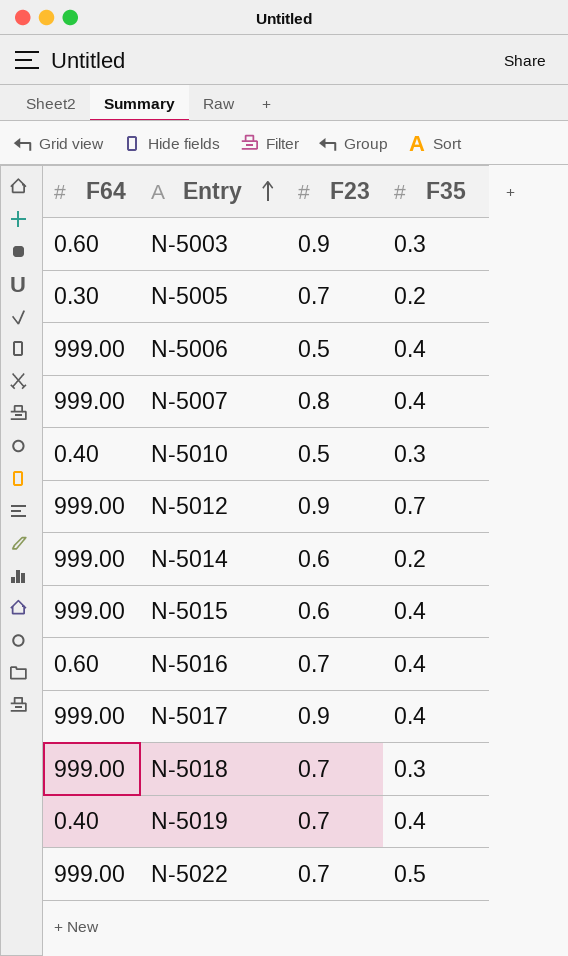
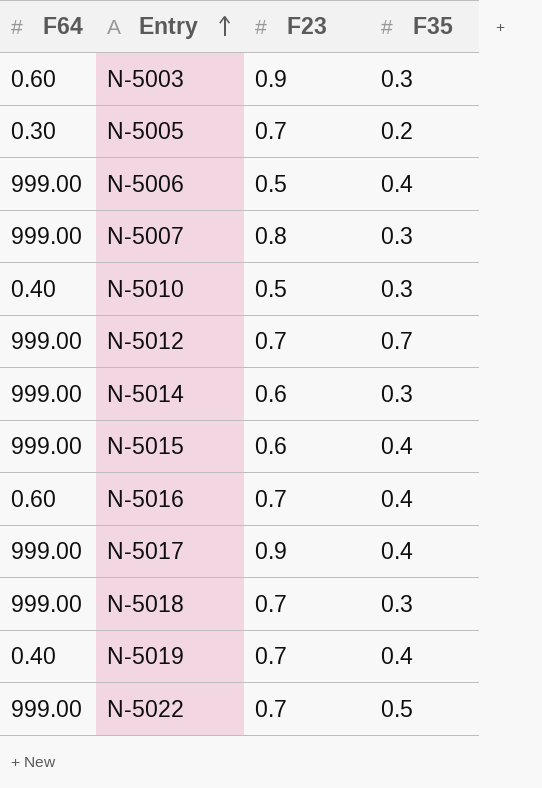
N-5007 | F35: 0.4 -> 0.3
N-5012 | F23: 0.9 -> 0.7
N-5014 | F35: 0.2 -> 0.3

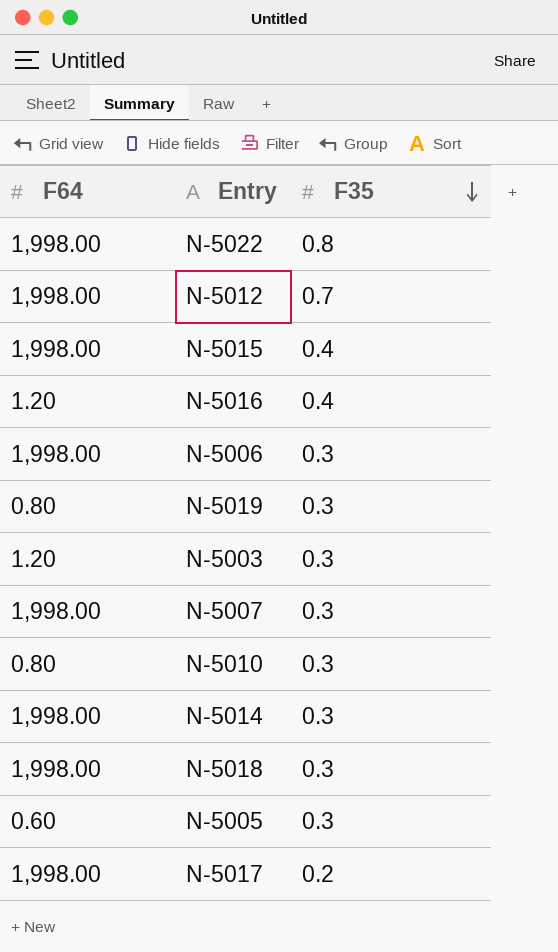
row order: Entry ascending -> F35 descending
column F23 | position: 3 -> none
N-5022 | F64: 999.00 -> 1,998.00
N-5022 | F35: 0.5 -> 0.8
N-5012 | F64: 999.00 -> 1,998.00
N-5015 | F64: 999.00 -> 1,998.00
N-5016 | F64: 0.60 -> 1.20
N-5006 | F64: 999.00 -> 1,998.00
N-5006 | F35: 0.4 -> 0.3
N-5019 | F64: 0.40 -> 0.80
N-5019 | F35: 0.4 -> 0.3
N-5003 | F64: 0.60 -> 1.20
N-5007 | F64: 999.00 -> 1,998.00
N-5010 | F64: 0.40 -> 0.80
N-5014 | F64: 999.00 -> 1,998.00
N-5018 | F64: 999.00 -> 1,998.00
N-5005 | F64: 0.30 -> 0.60
N-5005 | F35: 0.2 -> 0.3
N-5017 | F64: 999.00 -> 1,998.00
N-5017 | F35: 0.4 -> 0.2

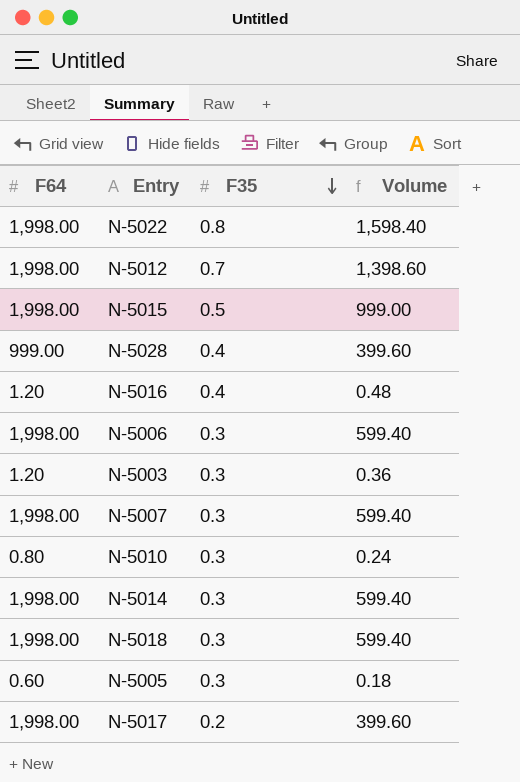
column Volume | formula: none -> [F64] * [F35]
row N-5019: 0.80 | 0.3 -> none
N-5015 | F35: 0.4 -> 0.5
row N-5028: none -> 999.00 | 0.4 | 399.60

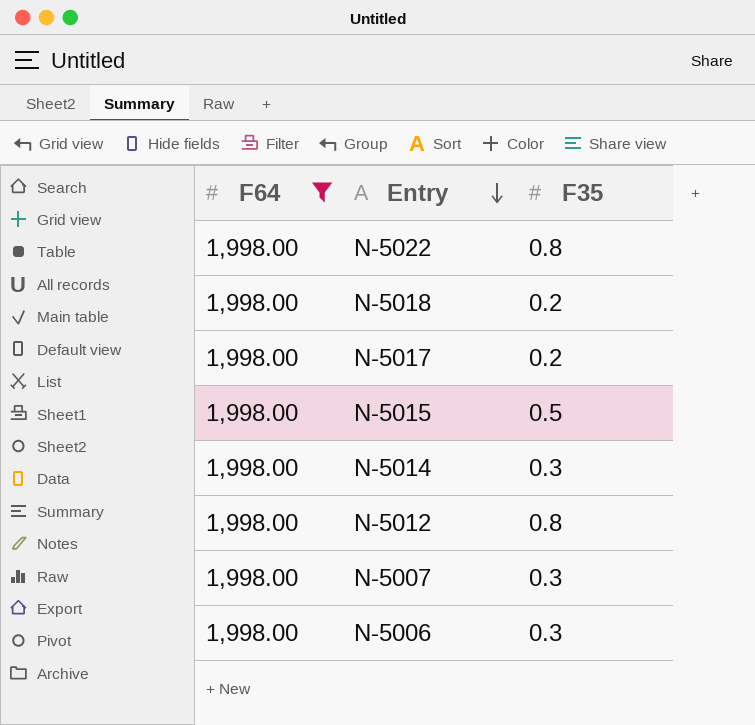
filter: none -> F64 = 1,998.00
row order: F35 descending -> Entry descending
column Volume | formula: [F64] * [F35] -> none
N-5018 | F35: 0.3 -> 0.2
N-5012 | F35: 0.7 -> 0.8

